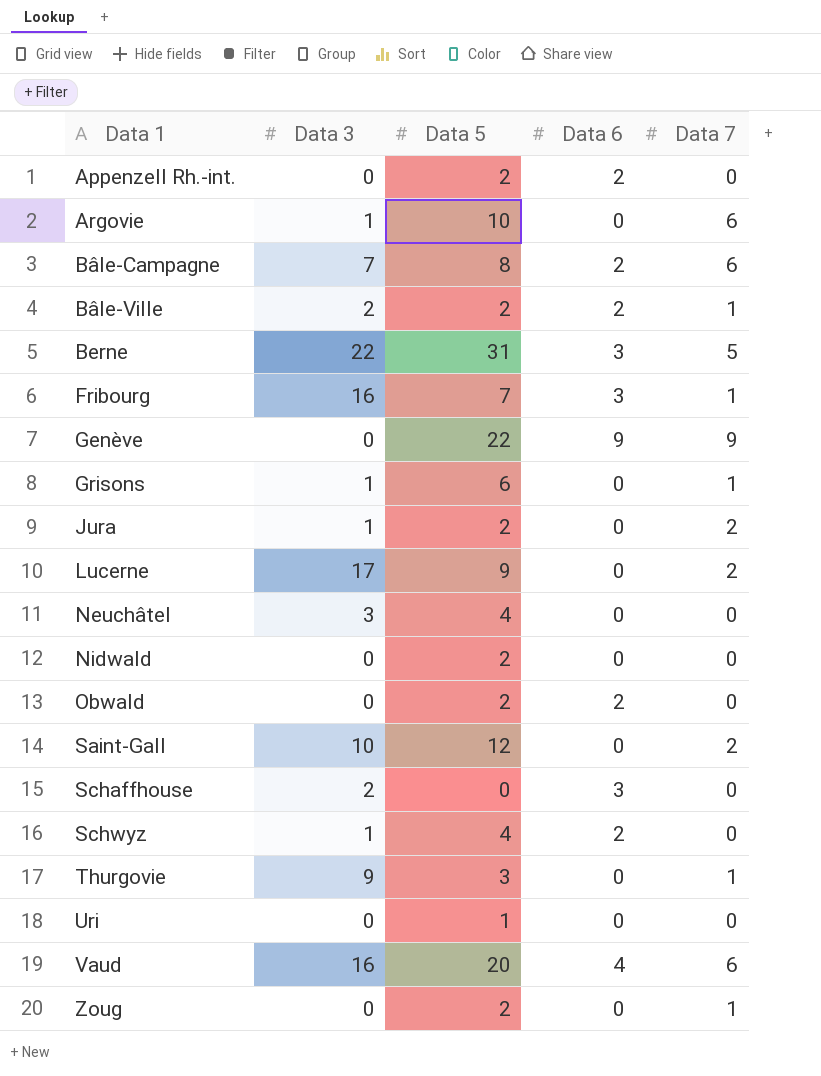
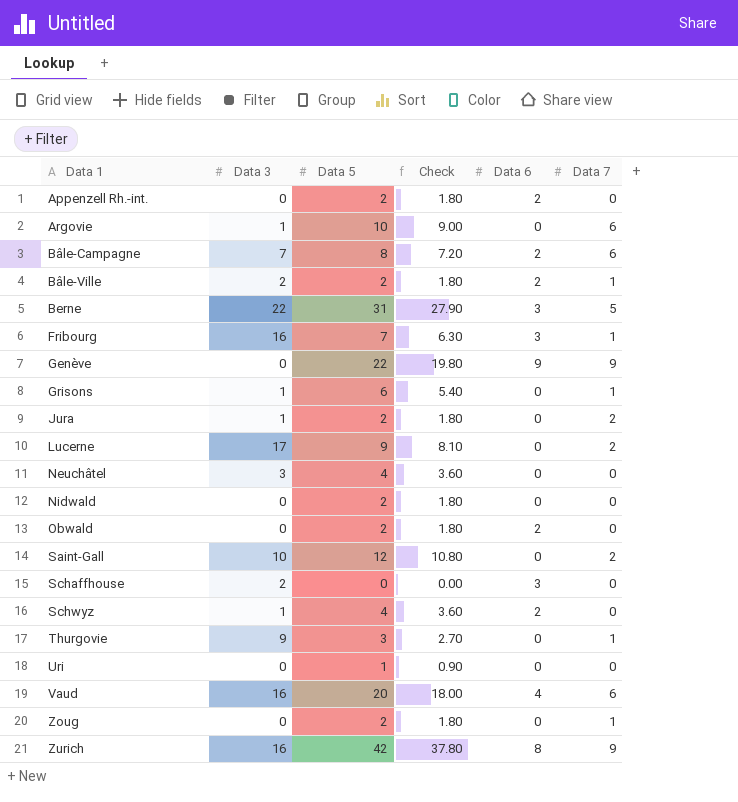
column Check | formula: none -> [Data 5] * 0.9
row Zurich: none -> 16 | 42 | 37.80 | 8 | 9

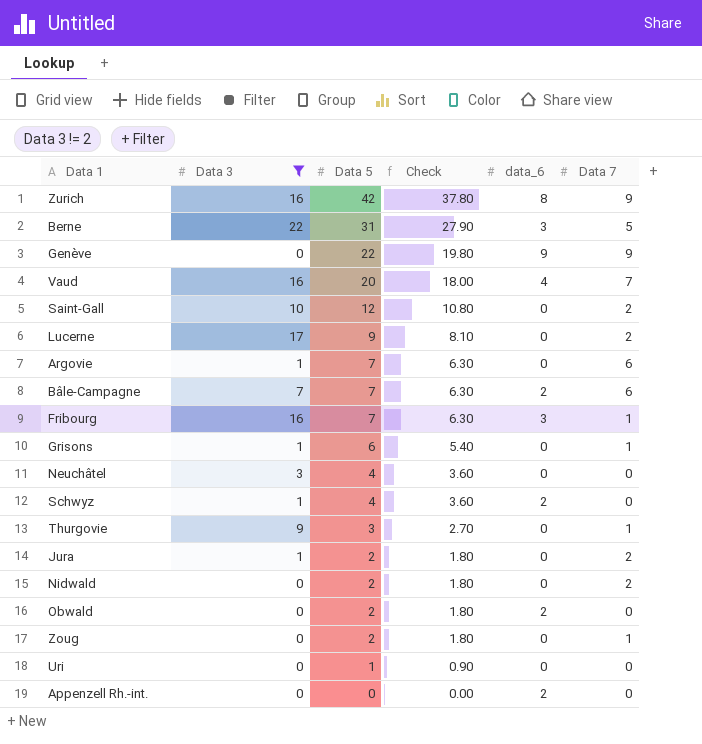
filter: none -> Data 3 != 2
row order: Data 1 ascending -> Data 5 descending
column name: Data 6 -> data_6
Vaud | Data 7: 6 -> 7
Argovie | Data 5: 10 -> 7
Argovie | Check: 9.00 -> 6.30
Bâle-Campagne | Data 5: 8 -> 7
Bâle-Campagne | Check: 7.20 -> 6.30
Nidwald | Data 7: 0 -> 2
Appenzell Rh.-int. | Data 5: 2 -> 0
Appenzell Rh.-int. | Check: 1.80 -> 0.00

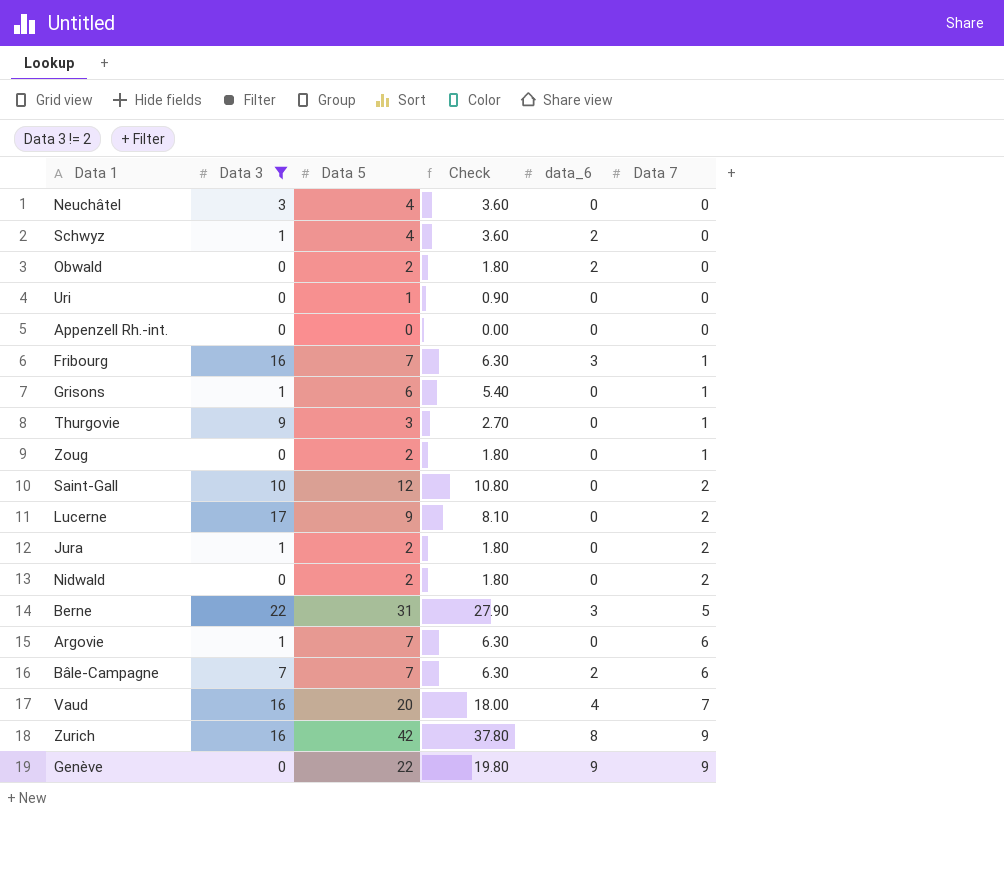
row order: Data 5 descending -> Data 7 ascending
Appenzell Rh.-int. | data_6: 2 -> 0

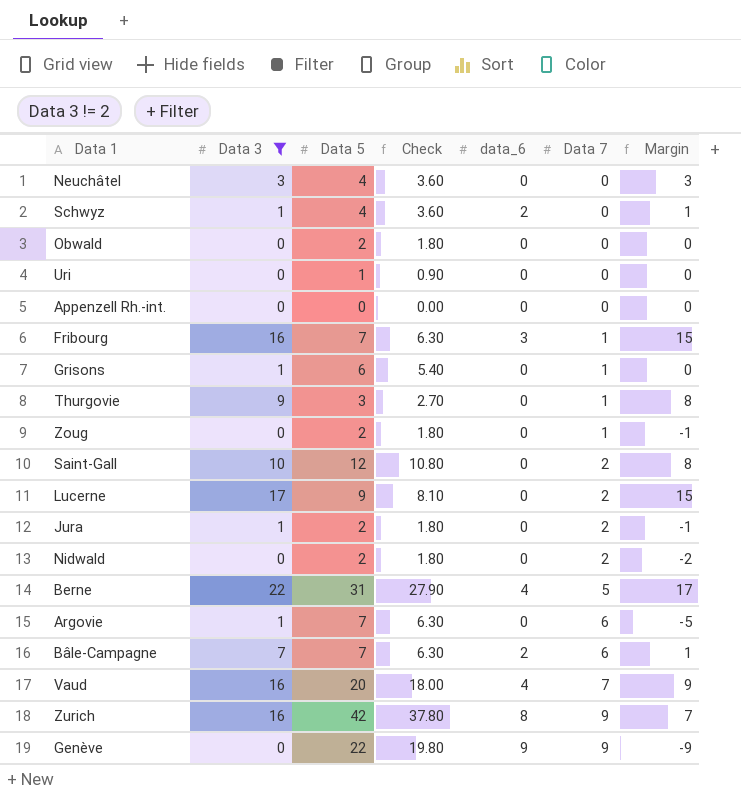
column Margin | formula: none -> [Data 3] - [Data 7]
Obwald | data_6: 2 -> 0
Berne | data_6: 3 -> 4

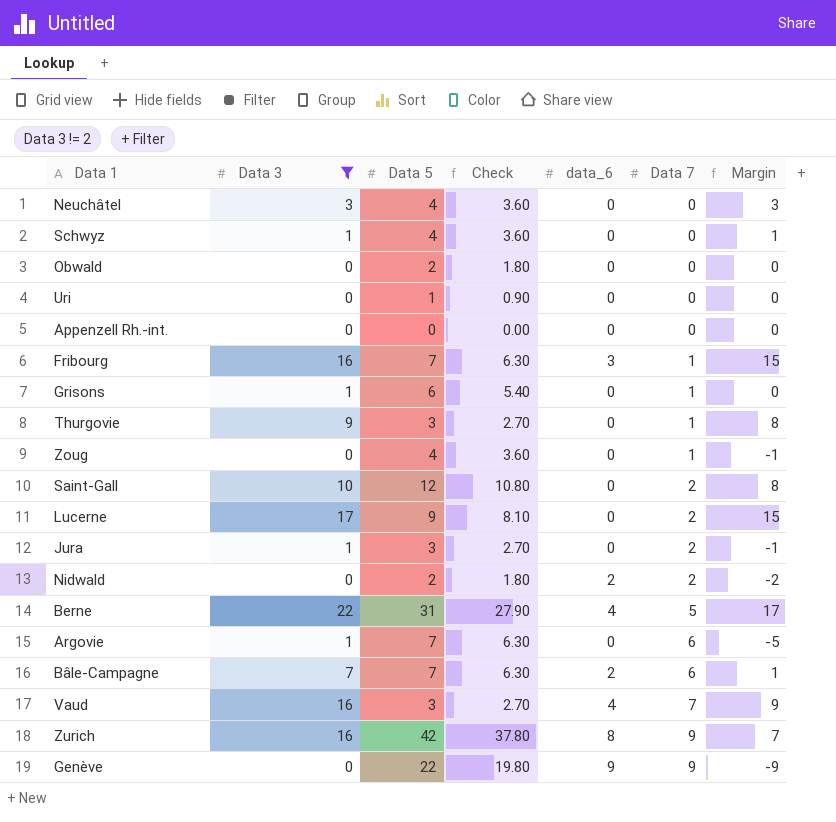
Schwyz | data_6: 2 -> 0
Zoug | Data 5: 2 -> 4
Zoug | Check: 1.80 -> 3.60
Jura | Data 5: 2 -> 3
Jura | Check: 1.80 -> 2.70
Nidwald | data_6: 0 -> 2
Vaud | Data 5: 20 -> 3
Vaud | Check: 18.00 -> 2.70

